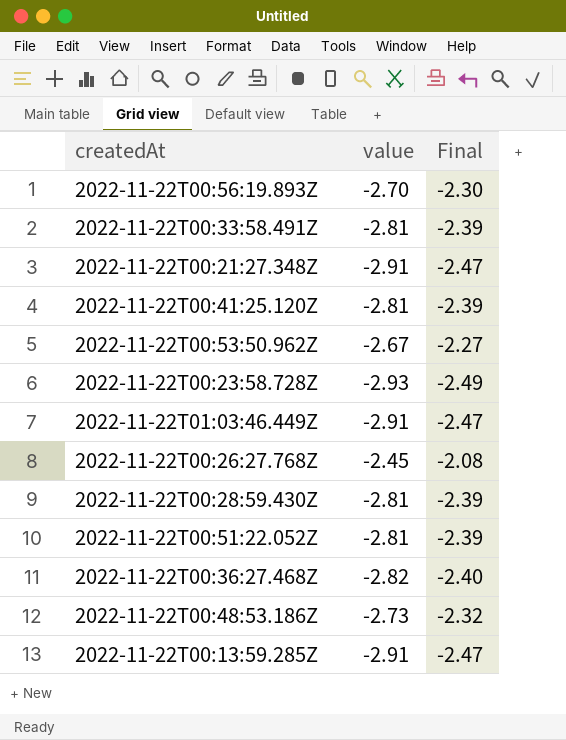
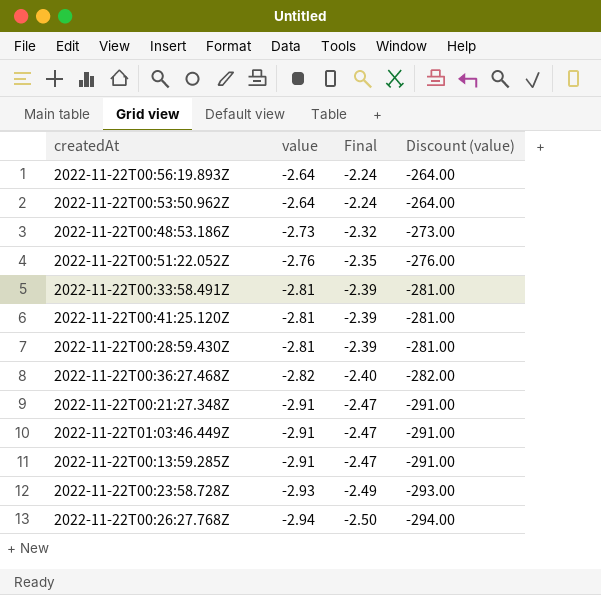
row order: none -> value descending
column Discount (value) | formula: none -> [value] * 100
2022-11-22T00:56:19.893Z | value: -2.70 -> -2.64
2022-11-22T00:56:19.893Z | Final: -2.30 -> -2.24
2022-11-22T00:53:50.962Z | value: -2.67 -> -2.64
2022-11-22T00:53:50.962Z | Final: -2.27 -> -2.24
2022-11-22T00:51:22.052Z | value: -2.81 -> -2.76
2022-11-22T00:51:22.052Z | Final: -2.39 -> -2.35
2022-11-22T00:26:27.768Z | value: -2.45 -> -2.94
2022-11-22T00:26:27.768Z | Final: -2.08 -> -2.50

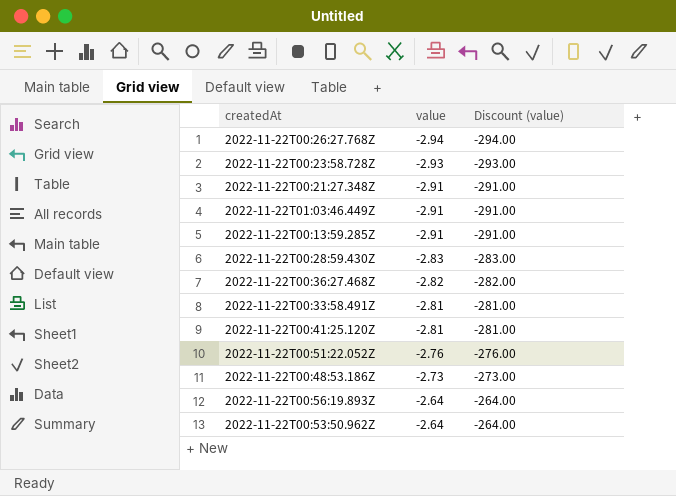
row order: value descending -> value ascending
column Final | formula: [value] * 0.85 -> none
2022-11-22T00:28:59.430Z | value: -2.81 -> -2.83
2022-11-22T00:28:59.430Z | Discount (value): -281.00 -> -283.00

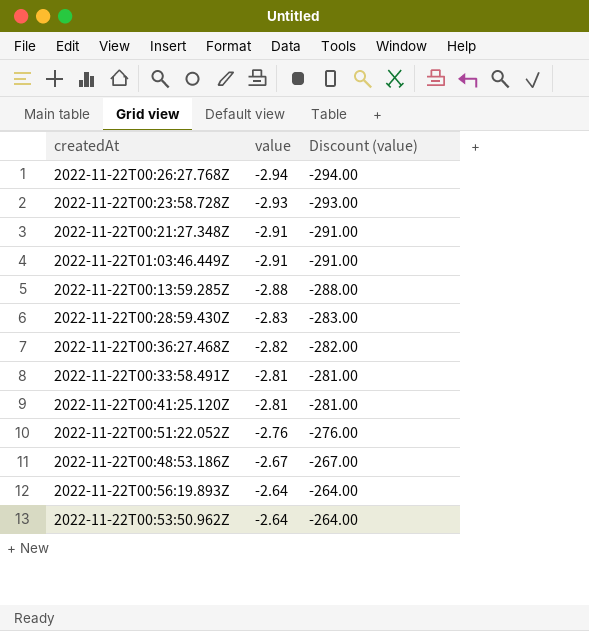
2022-11-22T00:13:59.285Z | value: -2.91 -> -2.88
2022-11-22T00:13:59.285Z | Discount (value): -291.00 -> -288.00
2022-11-22T00:48:53.186Z | value: -2.73 -> -2.67
2022-11-22T00:48:53.186Z | Discount (value): -273.00 -> -267.00

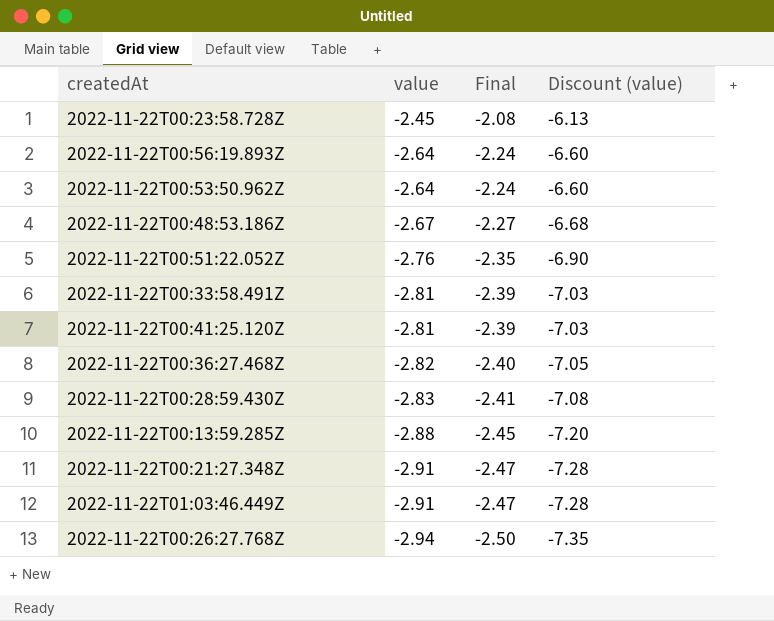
row order: value ascending -> value descending
column Final | formula: none -> [value] * 0.85
column Discount (value) | formula: [value] * 100 -> [value] * 2.5
2022-11-22T00:23:58.728Z | value: -2.93 -> -2.45

